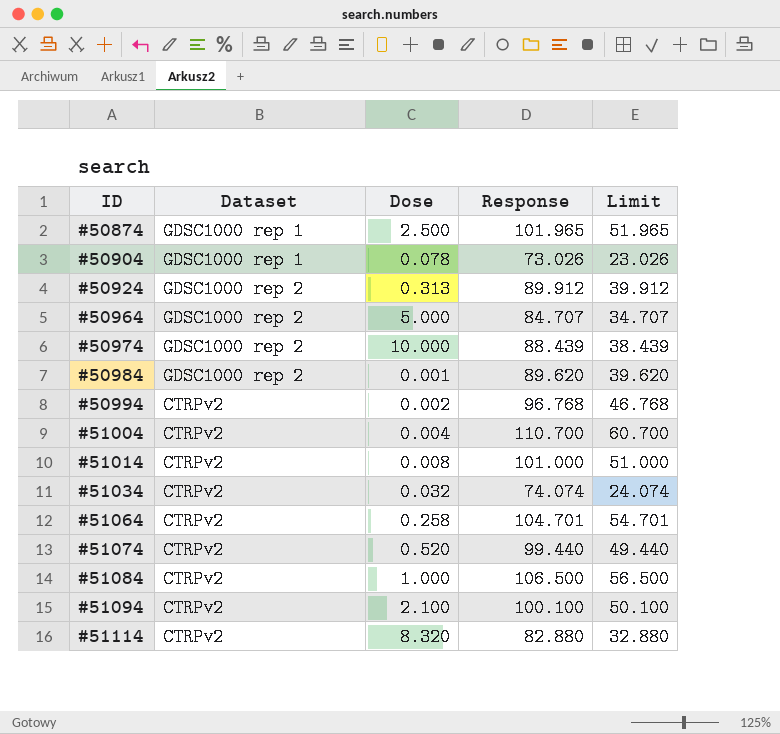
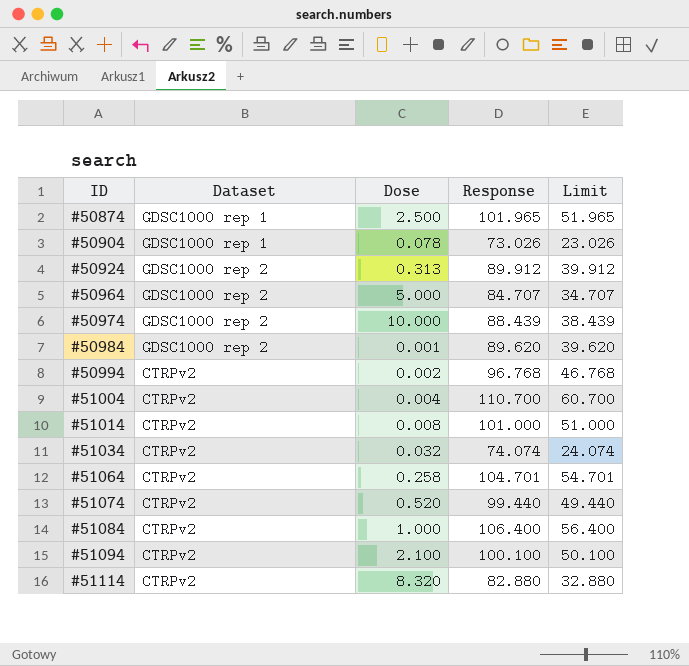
#51084 | Response: 106.500 -> 106.400
#51084 | Limit: 56.500 -> 56.400

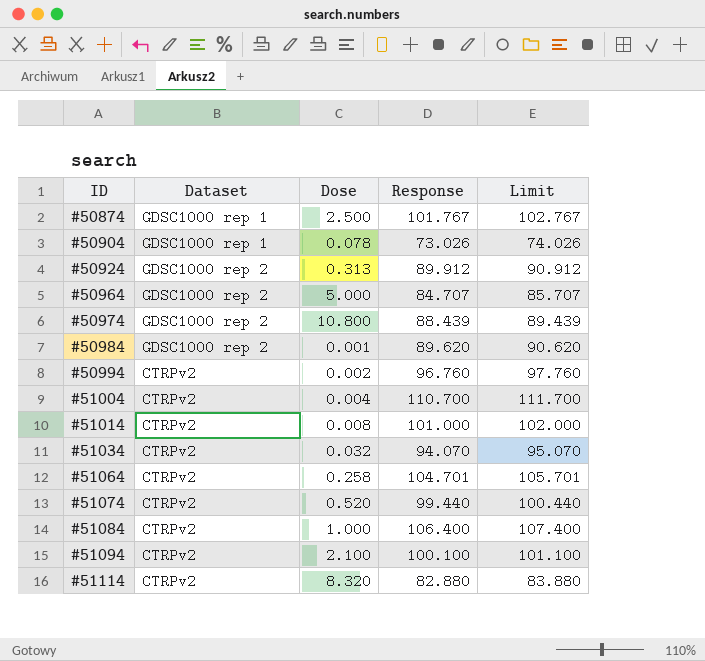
column Limit | formula: [Response] - 50 -> [Response] + 1
#50874 | Response: 101.965 -> 101.767
#50974 | Dose: 10.000 -> 10.800
#50994 | Response: 96.768 -> 96.760
#51034 | Response: 74.074 -> 94.070

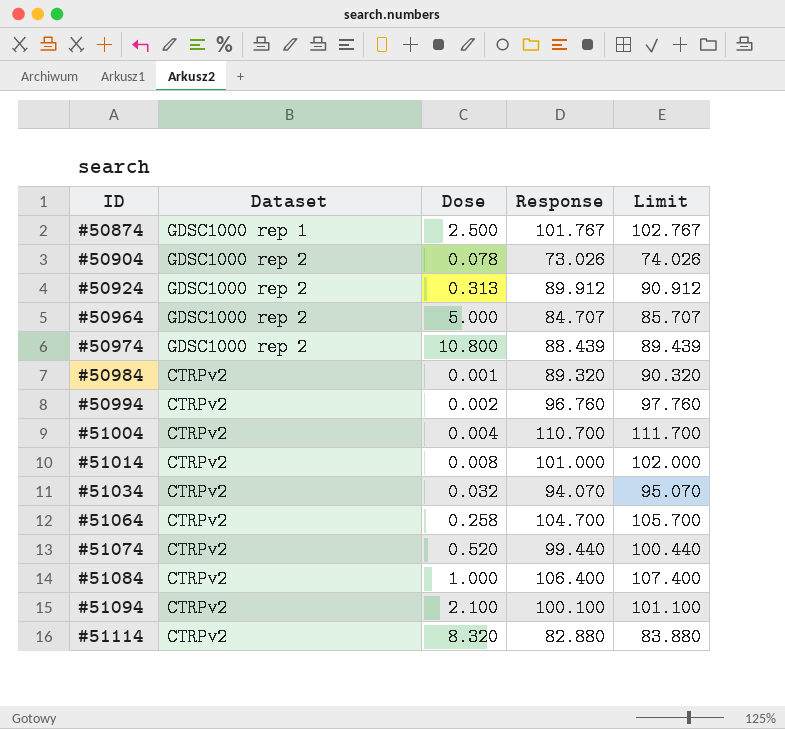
#50904 | Dataset: GDSC1000 rep 1 -> GDSC1000 rep 2
#50984 | Dataset: GDSC1000 rep 2 -> CTRPv2
#50984 | Response: 89.620 -> 89.320
#50984 | Limit: 90.620 -> 90.320
#51064 | Response: 104.701 -> 104.700
#51064 | Limit: 105.701 -> 105.700

